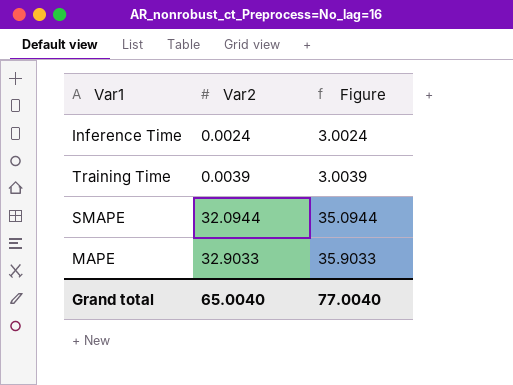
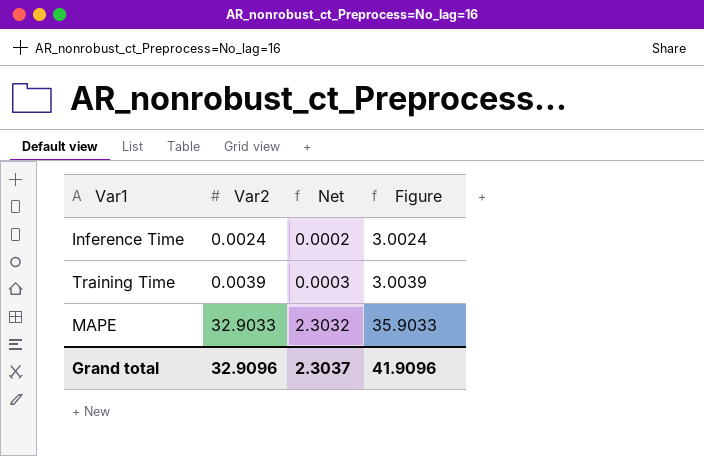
column Net | formula: none -> [Var2] * 0.07
row SMAPE: 32.0944 | 35.0944 -> none
Grand total | Var2: 65.0040 -> 32.9096
Grand total | Figure: 77.0040 -> 41.9096

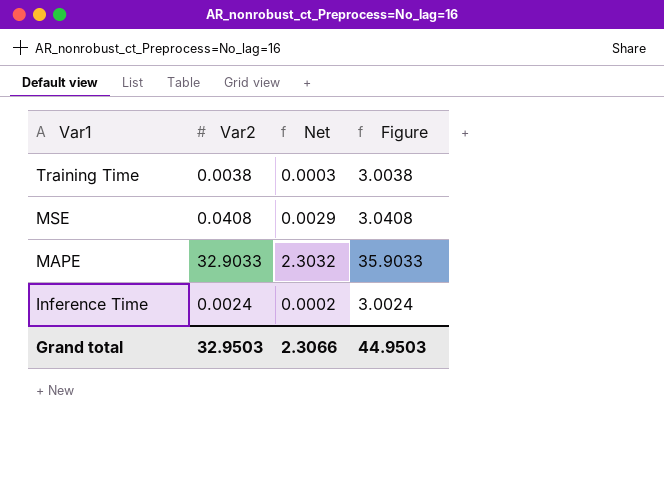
row order: Var2 ascending -> Var1 descending
Training Time | Var2: 0.0039 -> 0.0038
Training Time | Figure: 3.0039 -> 3.0038
row MSE: none -> 0.0408 | 0.0029 | 3.0408
Grand total | Var2: 32.9096 -> 32.9503
Grand total | Net: 2.3037 -> 2.3066
Grand total | Figure: 41.9096 -> 44.9503

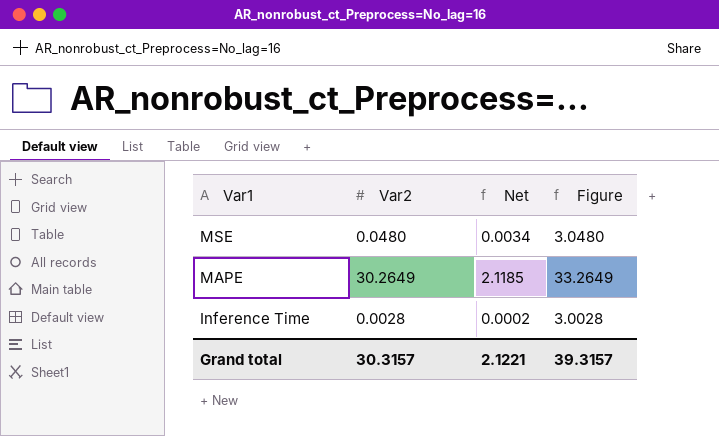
row Training Time: 0.0038 | 0.0003 | 3.0038 -> none
MSE | Var2: 0.0408 -> 0.0480
MSE | Net: 0.0029 -> 0.0034
MSE | Figure: 3.0408 -> 3.0480
MAPE | Var2: 32.9033 -> 30.2649
MAPE | Net: 2.3032 -> 2.1185
MAPE | Figure: 35.9033 -> 33.2649
Inference Time | Var2: 0.0024 -> 0.0028
Inference Time | Figure: 3.0024 -> 3.0028
Grand total | Var2: 32.9503 -> 30.3157
Grand total | Net: 2.3066 -> 2.1221
Grand total | Figure: 44.9503 -> 39.3157

